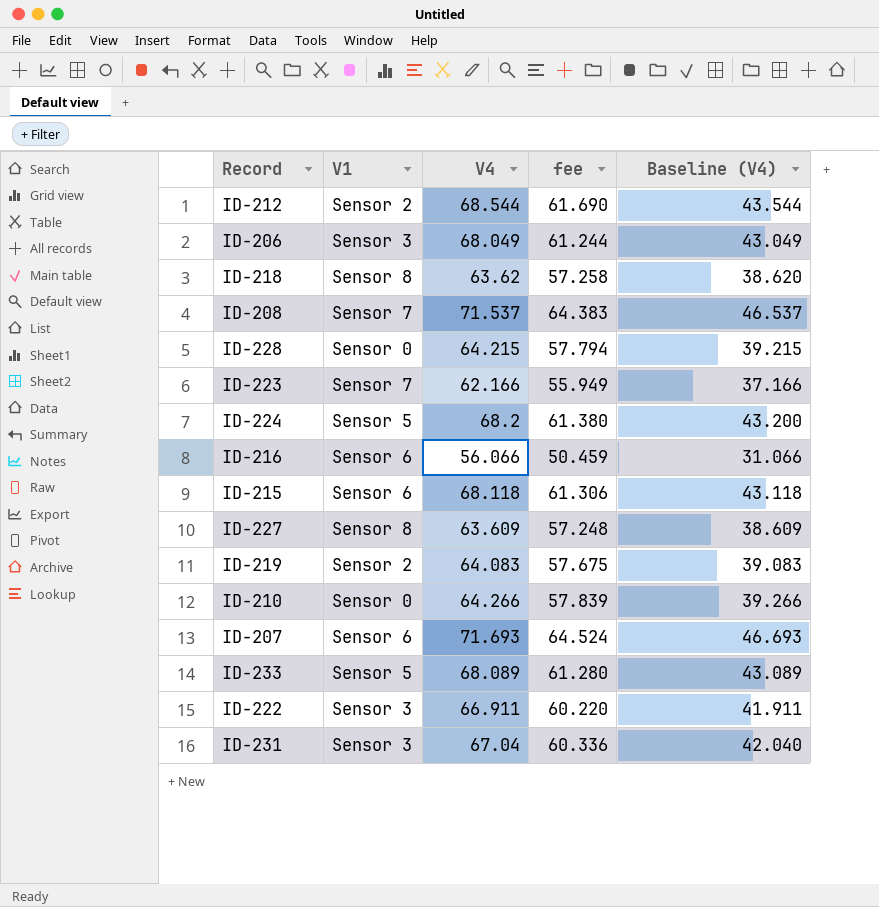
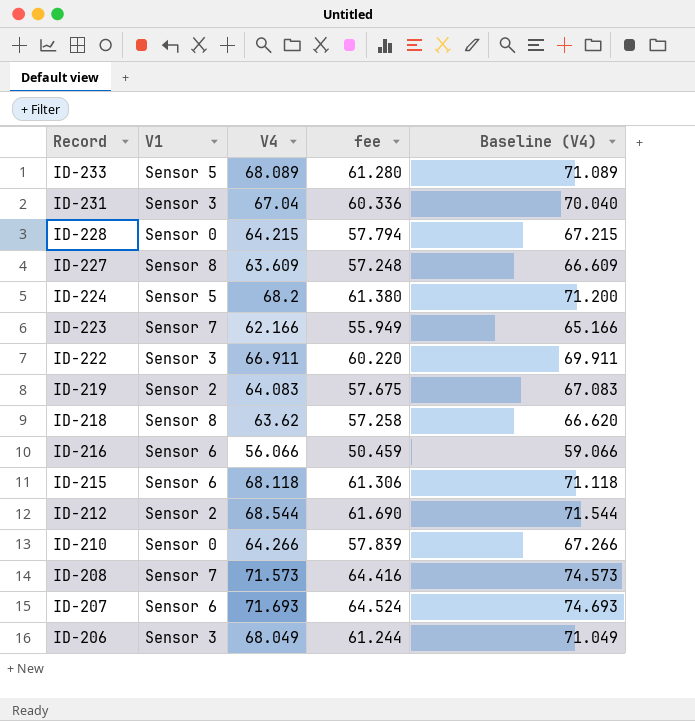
row order: none -> Record descending
column Baseline (V4) | formula: [V4] - 25 -> [V4] + 3
ID-208 | V4: 71.537 -> 71.573
ID-208 | fee: 64.383 -> 64.416

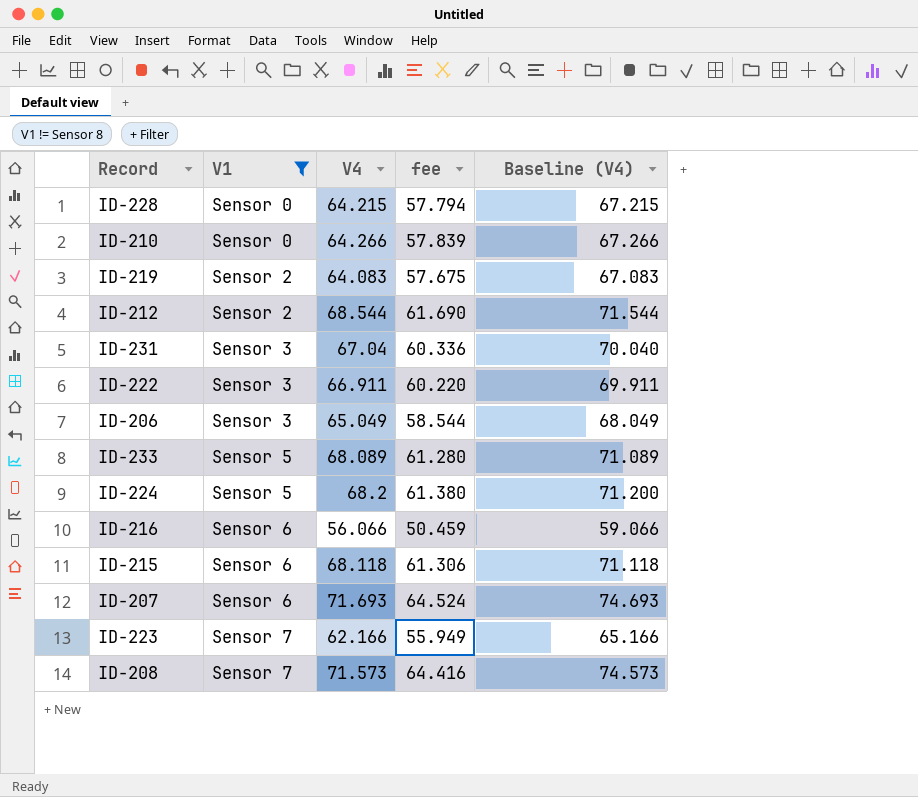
filter: none -> V1 != Sensor 8
row order: Record descending -> V1 ascending
ID-206 | V4: 68.049 -> 65.049
ID-206 | fee: 61.244 -> 58.544
ID-206 | Baseline (V4): 71.049 -> 68.049

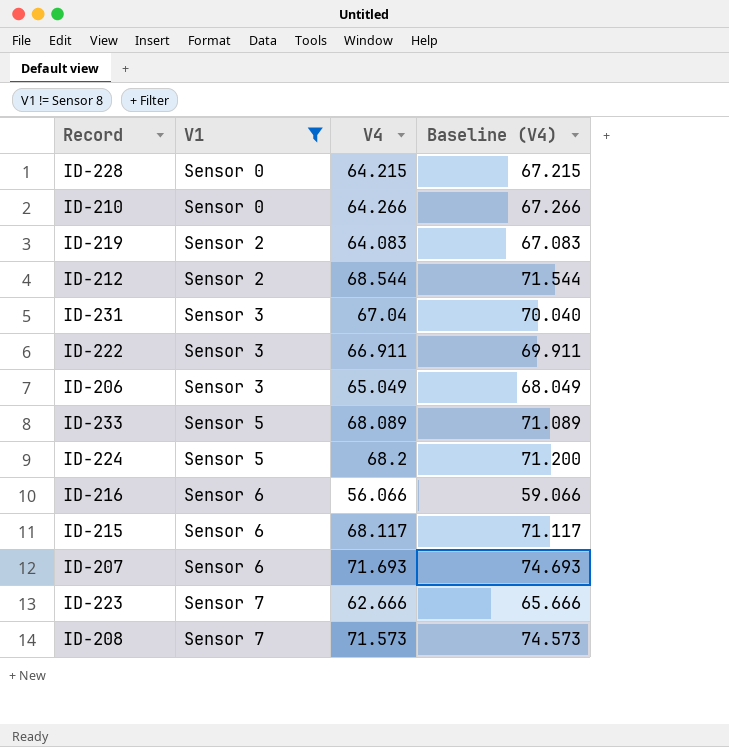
column fee | formula: [V4] * 0.9 -> none
ID-215 | V4: 68.118 -> 68.117
ID-215 | Baseline (V4): 71.118 -> 71.117
ID-223 | V4: 62.166 -> 62.666
ID-223 | Baseline (V4): 65.166 -> 65.666

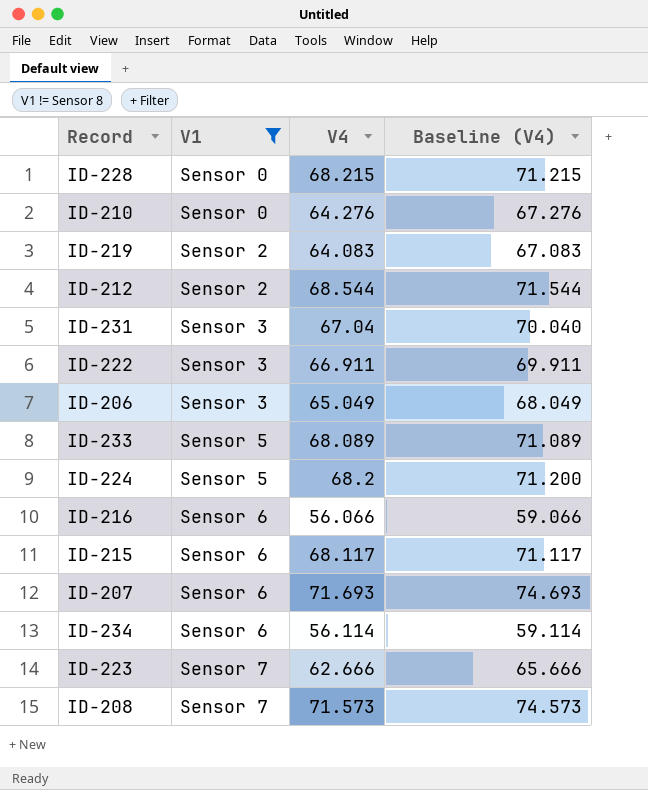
ID-228 | V4: 64.215 -> 68.215
ID-228 | Baseline (V4): 67.215 -> 71.215
ID-210 | V4: 64.266 -> 64.276
ID-210 | Baseline (V4): 67.266 -> 67.276
row ID-234: none -> Sensor 6 | 56.114 | 59.114

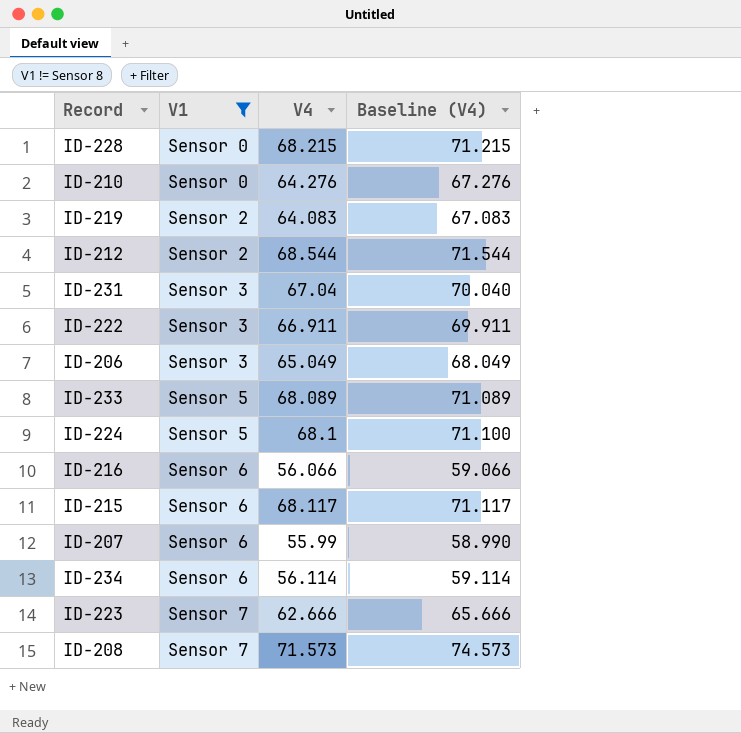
ID-224 | V4: 68.2 -> 68.1
ID-224 | Baseline (V4): 71.200 -> 71.100
ID-207 | V4: 71.693 -> 55.99
ID-207 | Baseline (V4): 74.693 -> 58.990

